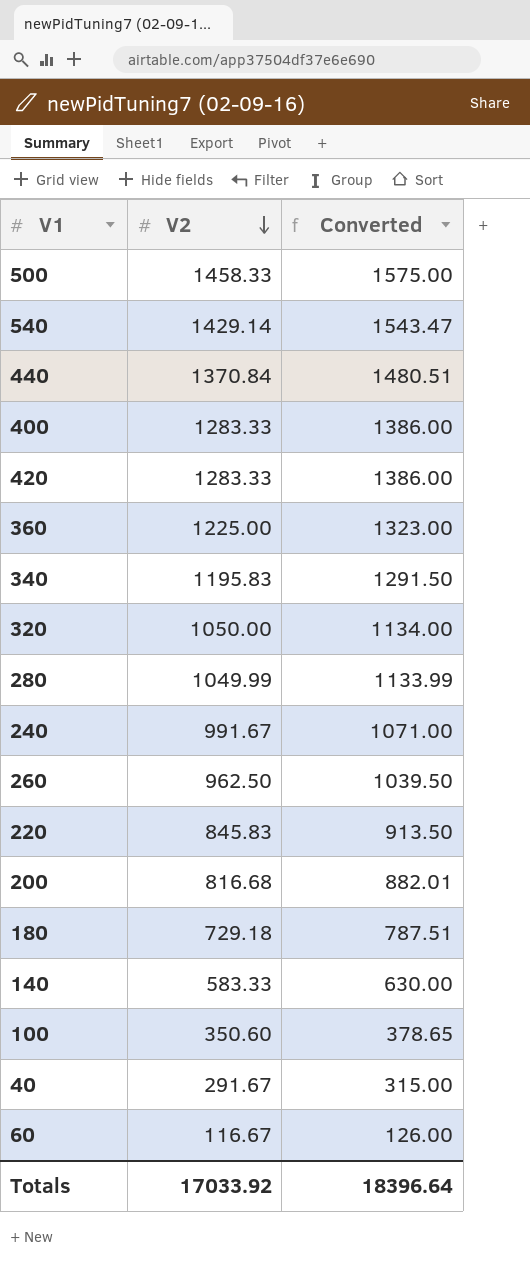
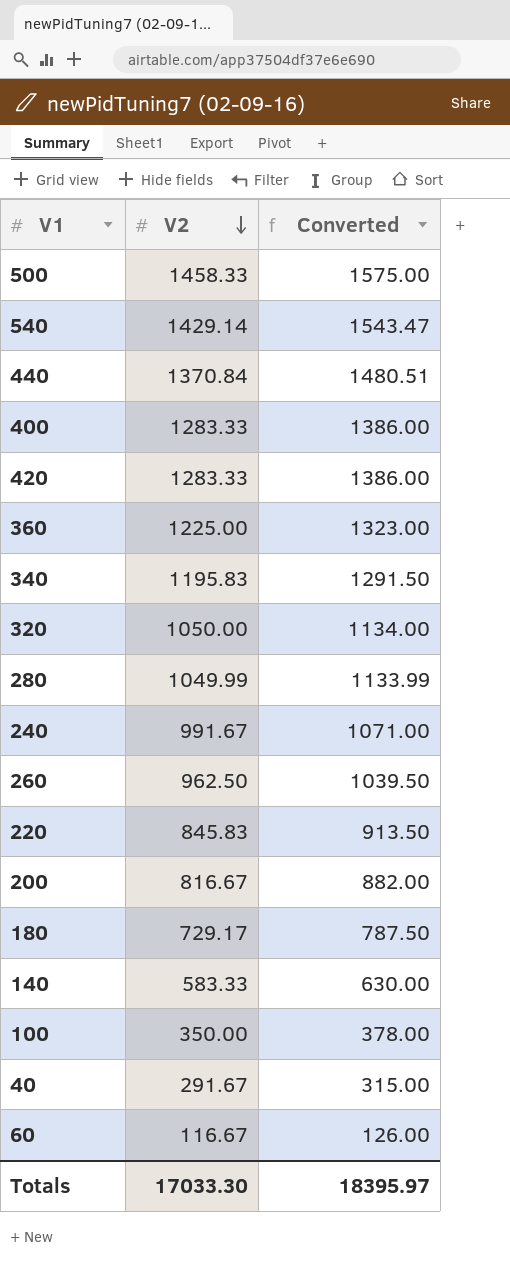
200 | V2: 816.68 -> 816.67
200 | Converted: 882.01 -> 882.00
180 | V2: 729.18 -> 729.17
180 | Converted: 787.51 -> 787.50
100 | V2: 350.60 -> 350.00
100 | Converted: 378.65 -> 378.00
Totals | V2: 17033.92 -> 17033.30
Totals | Converted: 18396.64 -> 18395.97

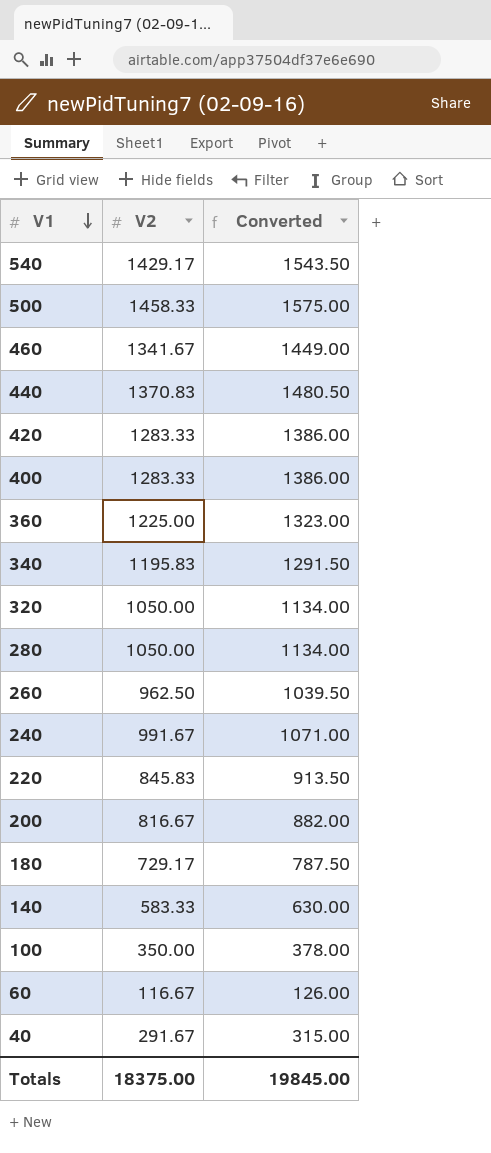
row order: V2 descending -> V1 descending
540 | V2: 1429.14 -> 1429.17
540 | Converted: 1543.47 -> 1543.50
row 460: none -> 1341.67 | 1449.00
440 | V2: 1370.84 -> 1370.83
440 | Converted: 1480.51 -> 1480.50
280 | V2: 1049.99 -> 1050.00
280 | Converted: 1133.99 -> 1134.00
Totals | V2: 17033.30 -> 18375.00
Totals | Converted: 18395.97 -> 19845.00

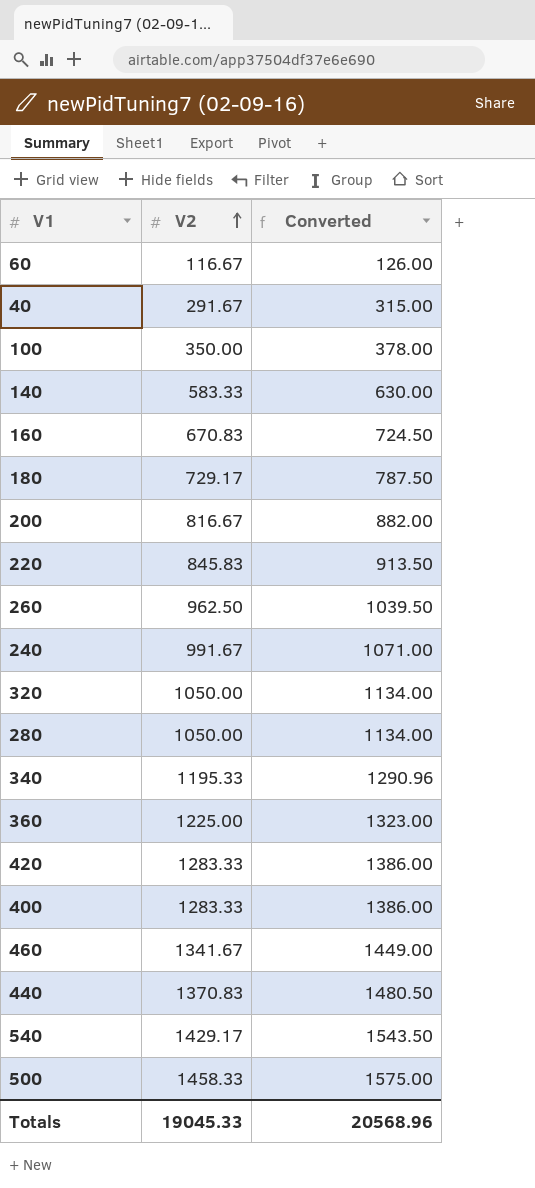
row order: V1 descending -> V2 ascending
row 160: none -> 670.83 | 724.50
340 | V2: 1195.83 -> 1195.33
340 | Converted: 1291.50 -> 1290.96
Totals | V2: 18375.00 -> 19045.33
Totals | Converted: 19845.00 -> 20568.96

